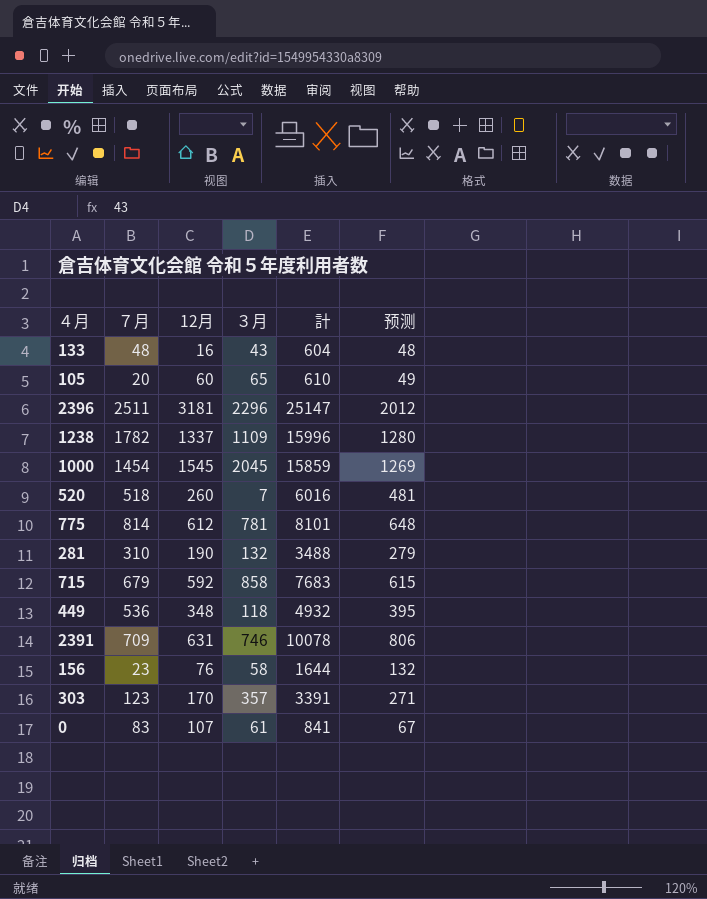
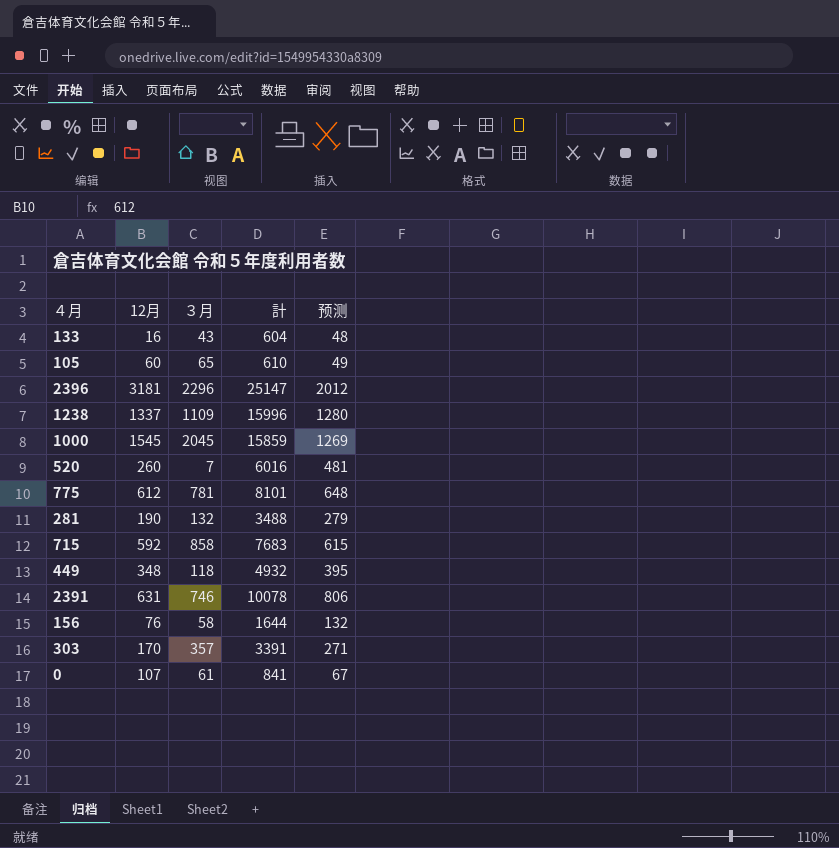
column ７月 | position: 2 -> none

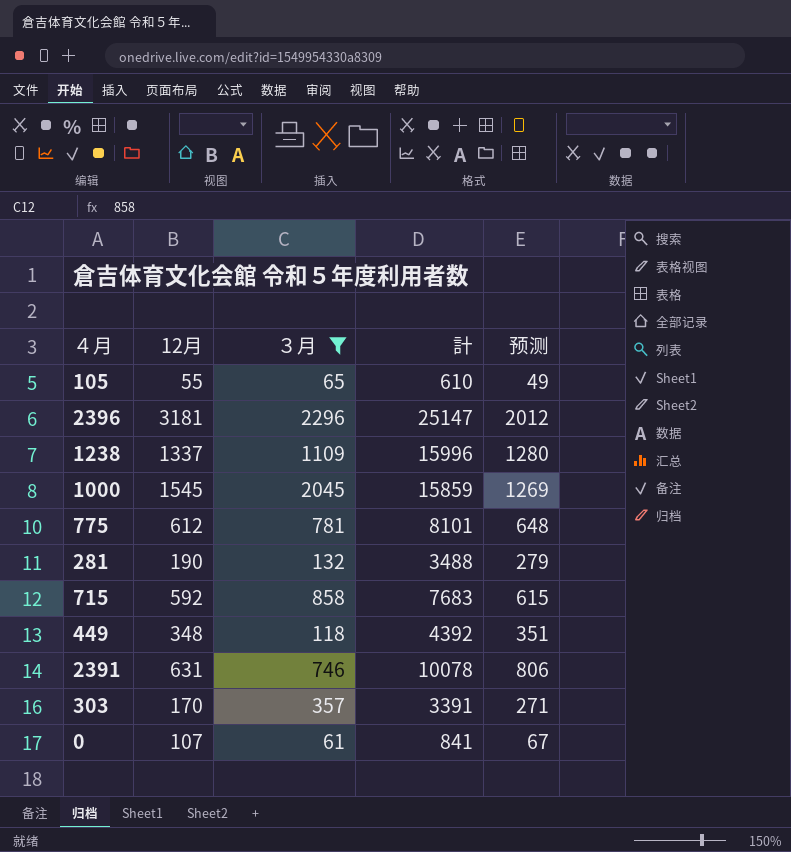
filter: none -> ３月 >= 61
105 | 12月: 60 -> 55
449 | 計: 4932 -> 4392
449 | 预测: 395 -> 351

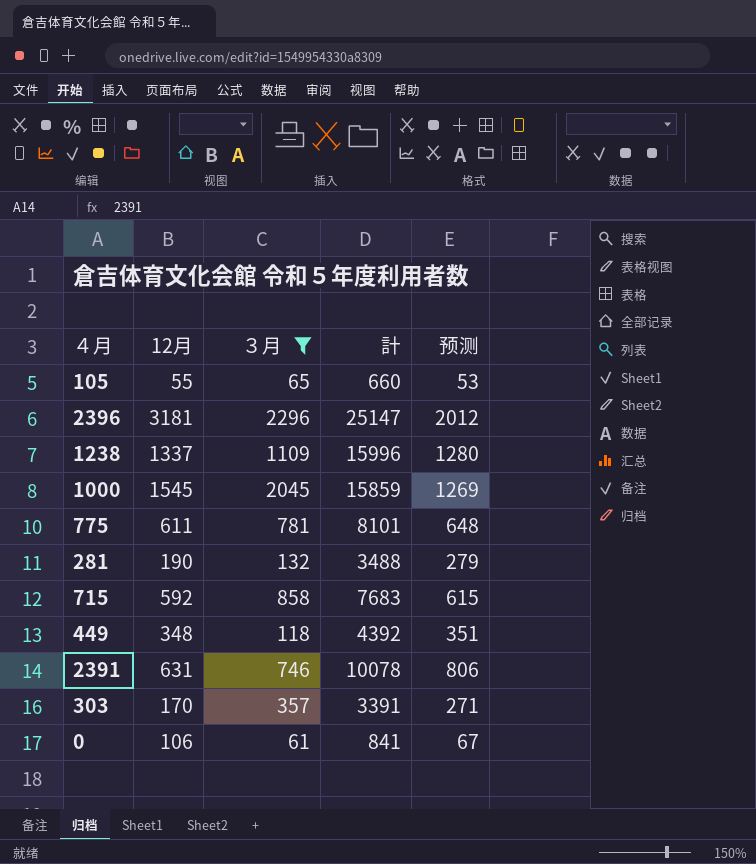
105 | 計: 610 -> 660
105 | 预测: 49 -> 53
775 | 12月: 612 -> 611
0 | 12月: 107 -> 106

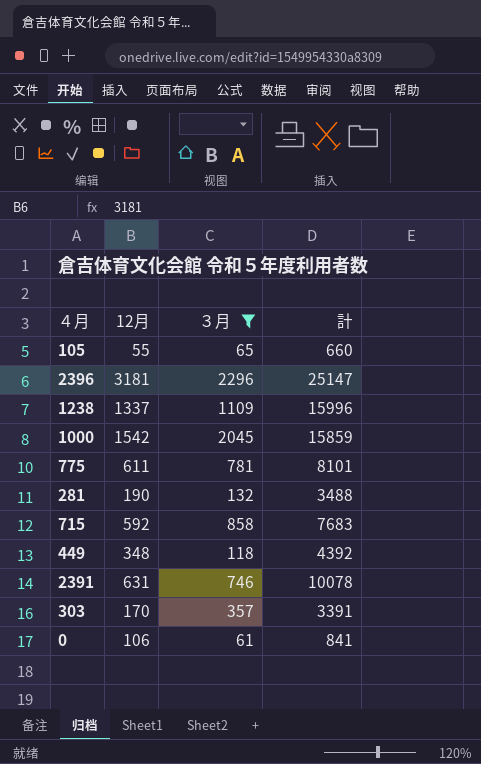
column 预测 | formula: [計] * 0.08 -> none
1000 | 12月: 1545 -> 1542

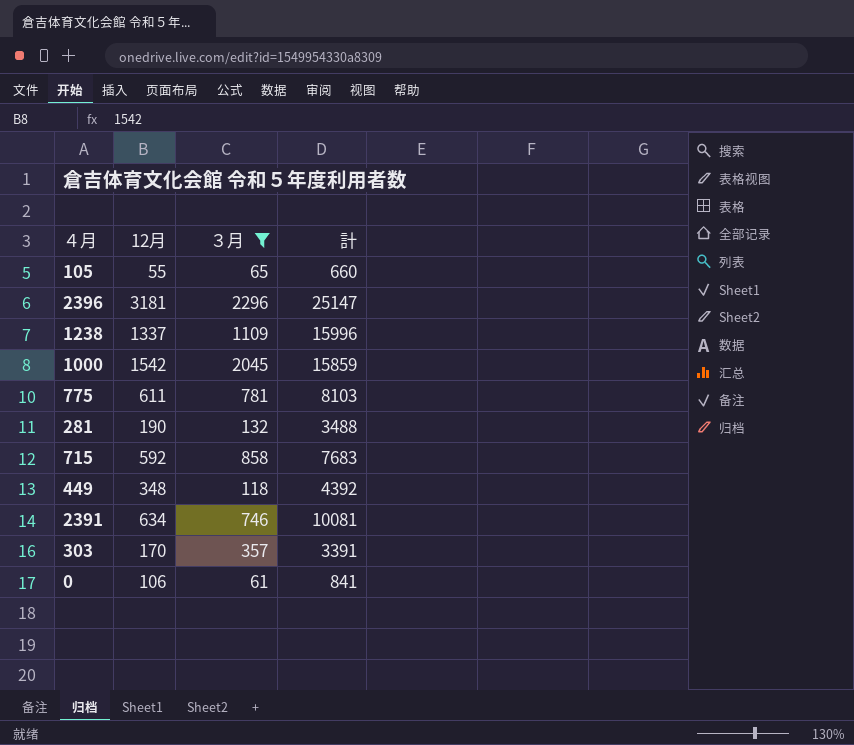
775 | 計: 8101 -> 8103
2391 | 12月: 631 -> 634
2391 | 計: 10078 -> 10081

